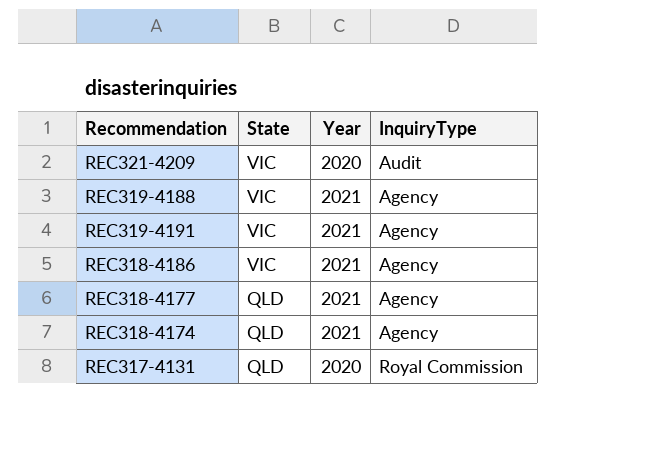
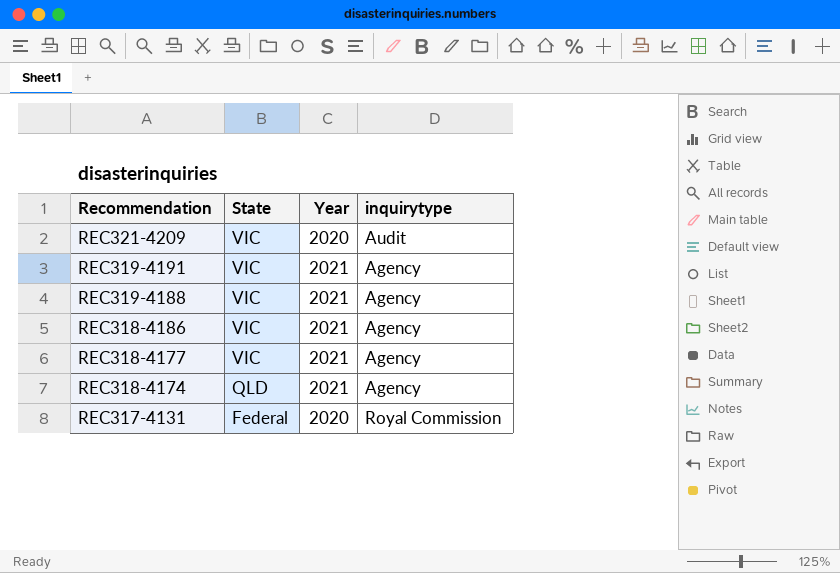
row order: State descending -> Recommendation descending
column name: InquiryType -> inquirytype
REC318-4177 | State: QLD -> VIC
REC317-4131 | State: QLD -> Federal

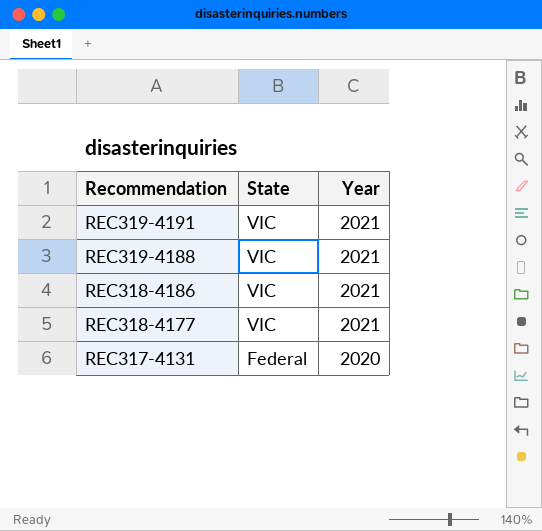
column inquirytype | position: 4 -> none
row REC321-4209: VIC | 2020 | Audit -> none
row REC318-4174: QLD | 2021 | Agency -> none

